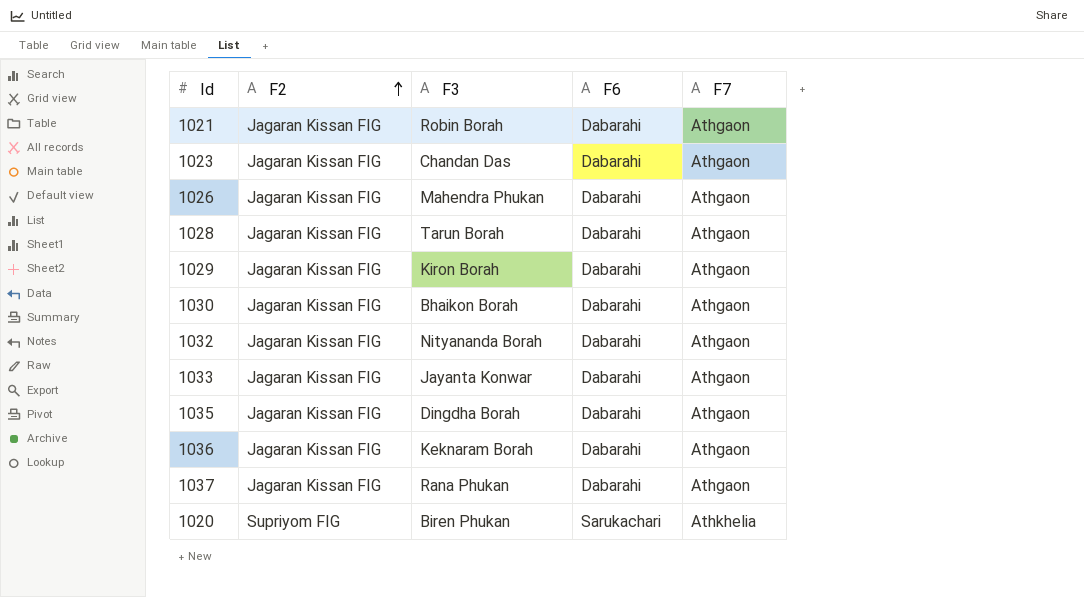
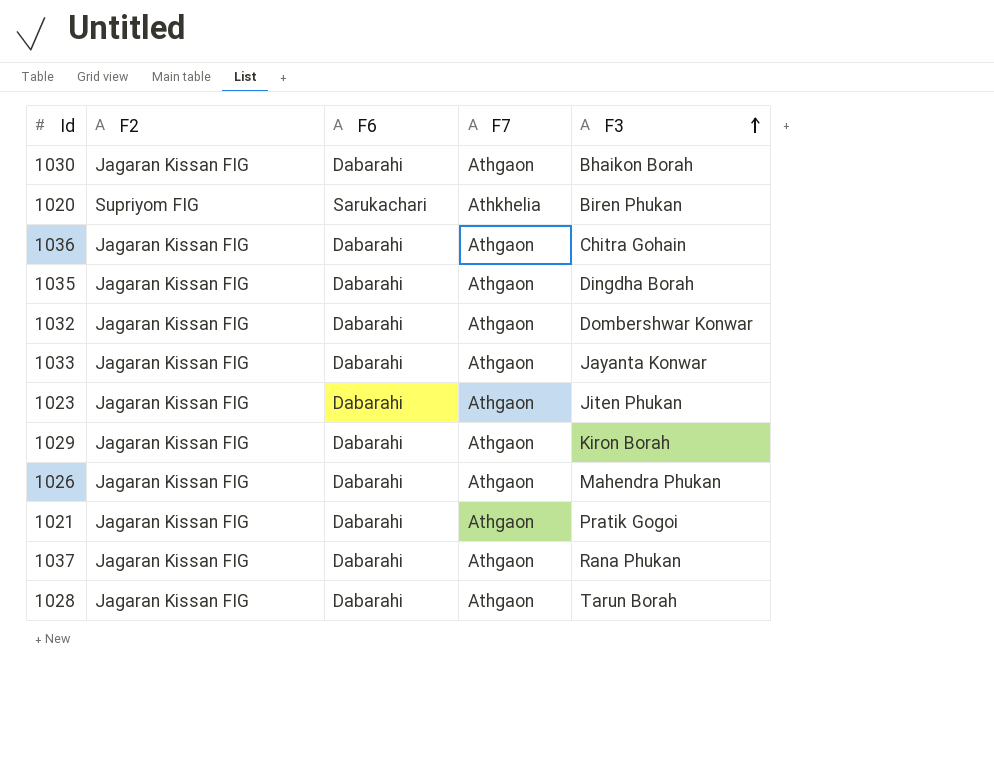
row order: F2 ascending -> F3 ascending
column F3 | position: 3 -> 5
1036 | F3: Keknaram Borah -> Chitra Gohain
1032 | F3: Nityananda Borah -> Dombershwar Konwar
1023 | F3: Chandan Das -> Jiten Phukan
1021 | F3: Robin Borah -> Pratik Gogoi

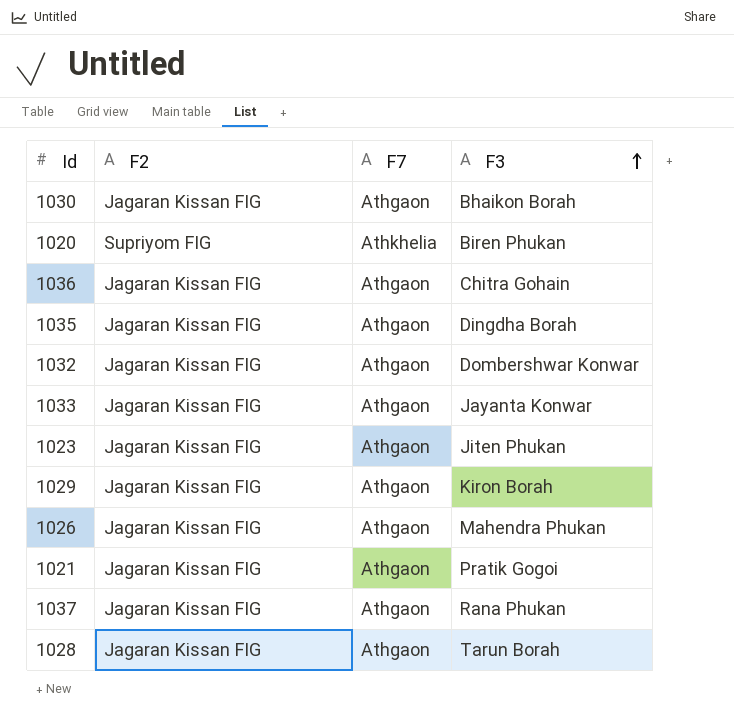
column F6 | position: 3 -> none

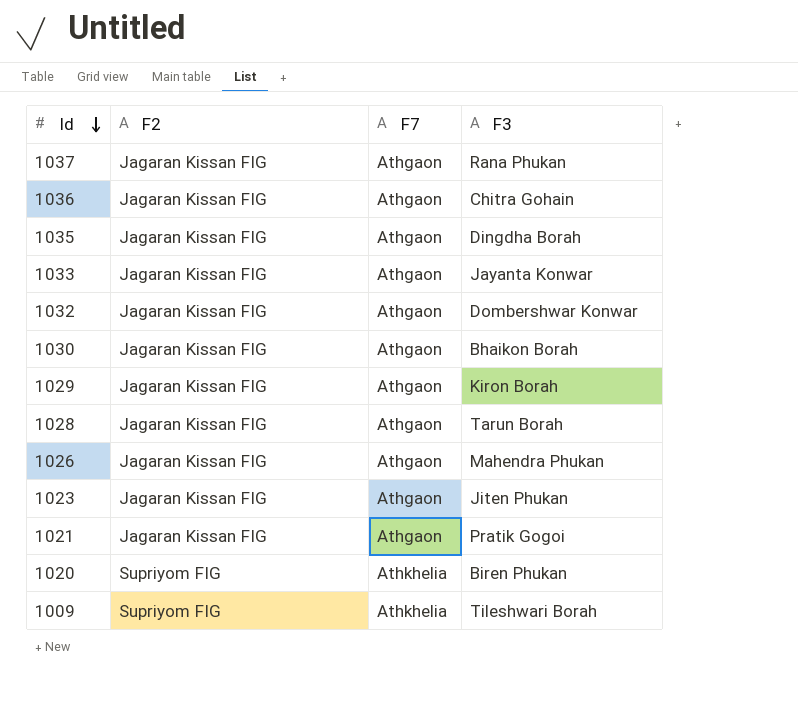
row order: F3 ascending -> Id descending
row 1009: none -> Supriyom FIG | Athkhelia | Tileshwari Borah

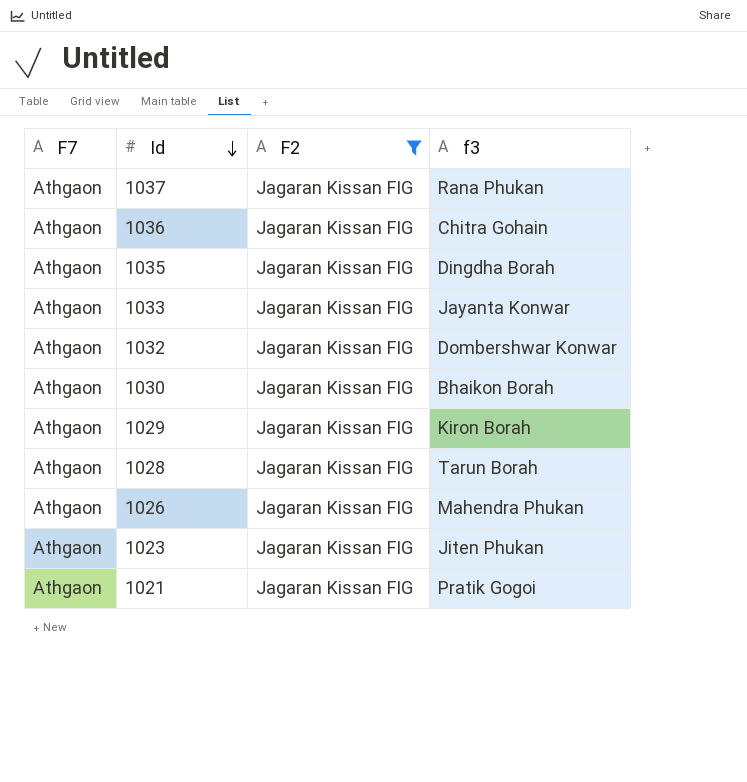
filter: none -> F2 = Jagaran Kissan FIG
column F7 | position: 3 -> 1
column name: F3 -> f3

